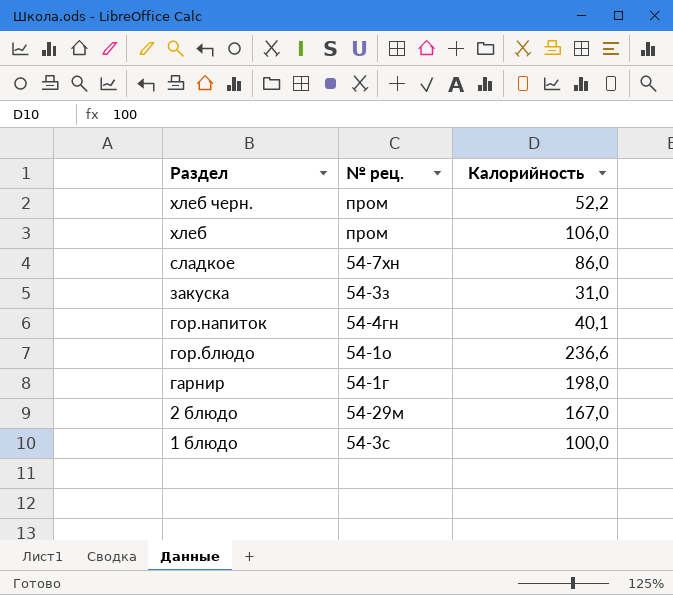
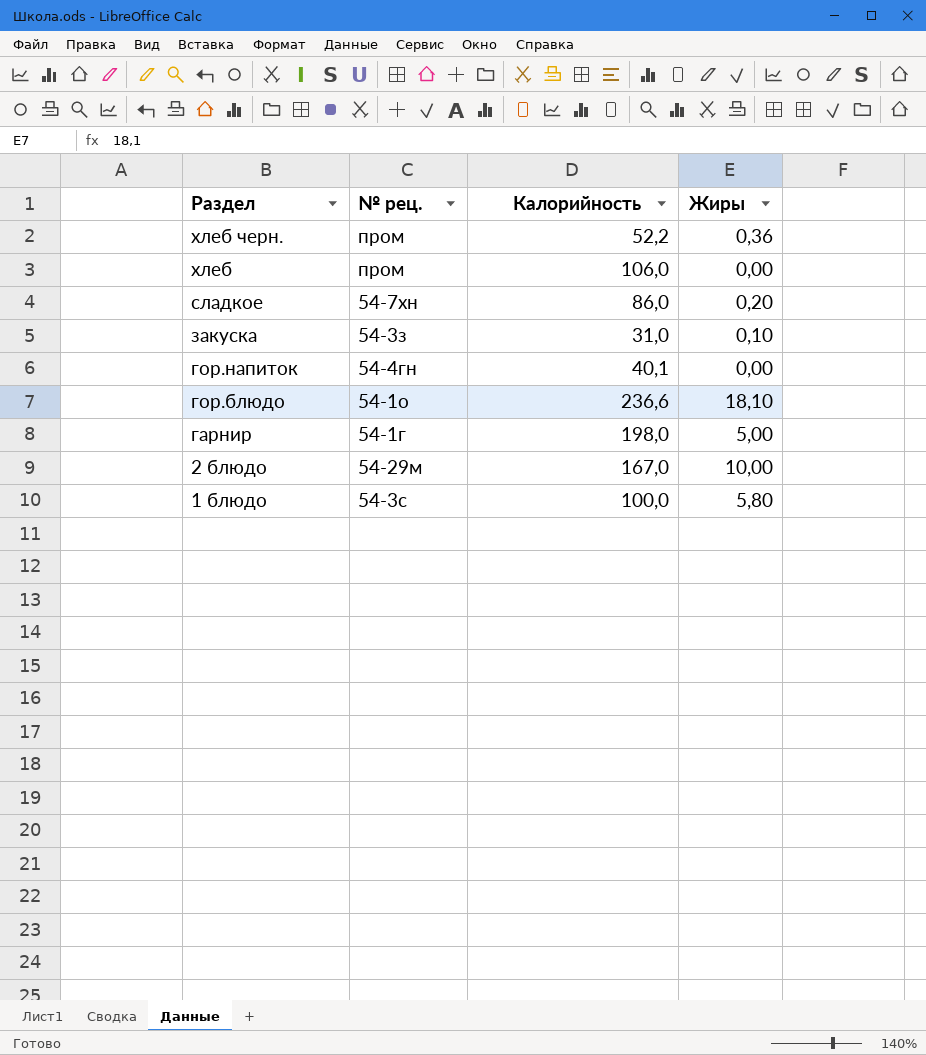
column Жиры | position: none -> 4

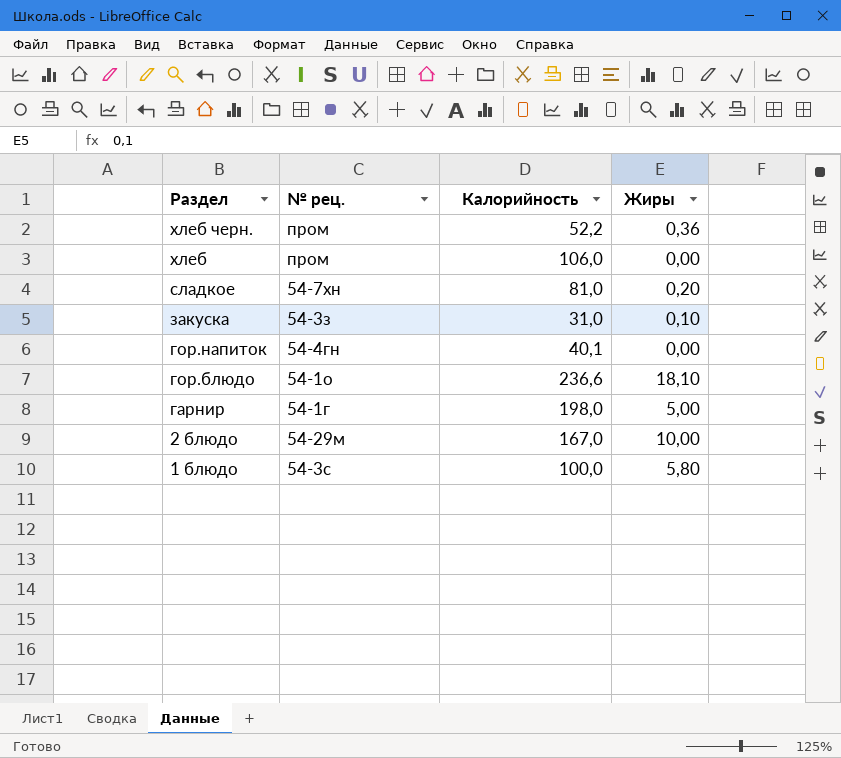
сладкое | Калорийность: 86,0 -> 81,0

